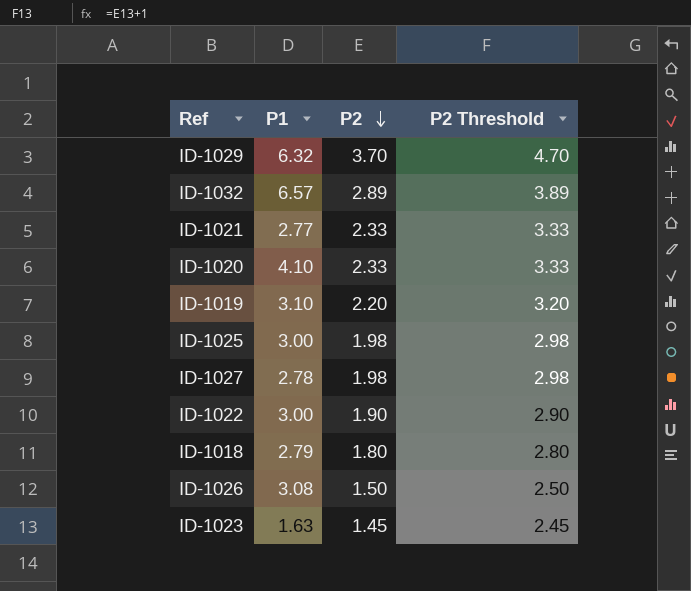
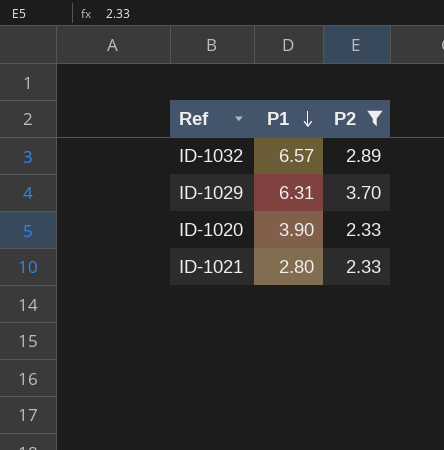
filter: none -> P2 >= 2.33
row order: P2 descending -> P1 descending
column P2 Threshold | formula: [P2] + 1 -> none
ID-1029 | P1: 6.32 -> 6.31
ID-1020 | P1: 4.10 -> 3.90
ID-1021 | P1: 2.77 -> 2.80

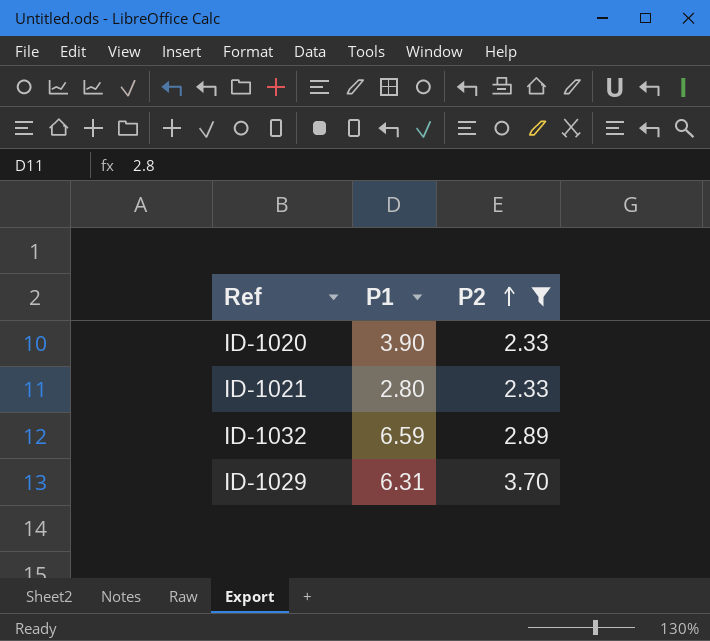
row order: P1 descending -> P2 ascending
ID-1032 | P1: 6.57 -> 6.59

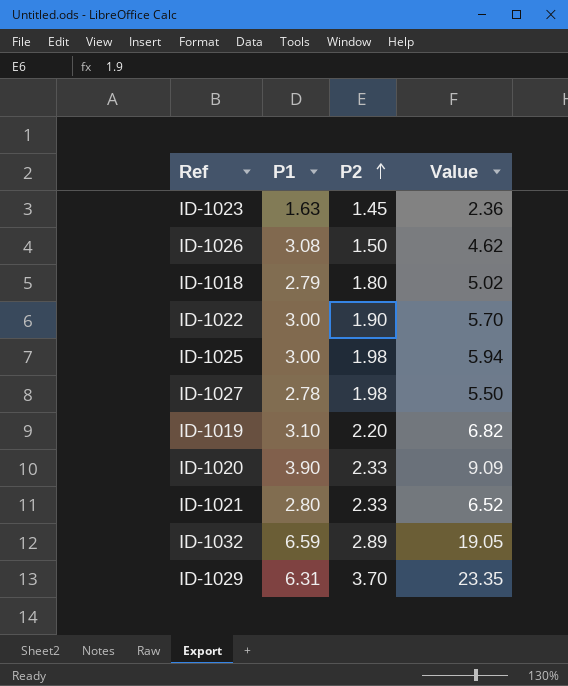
filter: P2 >= 2.33 -> none
column Value | formula: none -> [P1] * [P2]

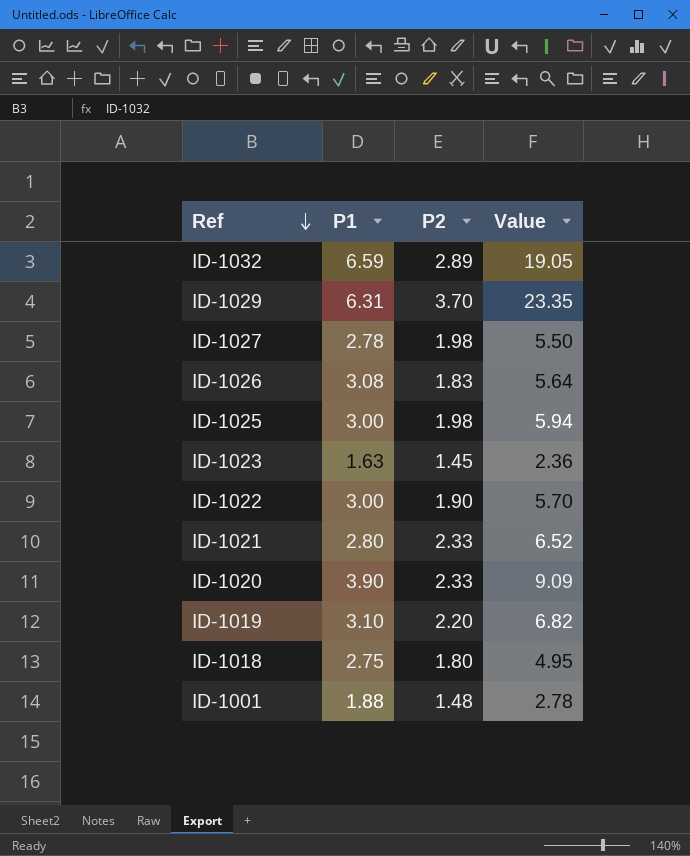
row order: P2 ascending -> Ref descending
ID-1026 | P2: 1.50 -> 1.83
ID-1026 | Value: 4.62 -> 5.64
ID-1018 | P1: 2.79 -> 2.75
ID-1018 | Value: 5.02 -> 4.95
row ID-1001: none -> 1.88 | 1.48 | 2.78

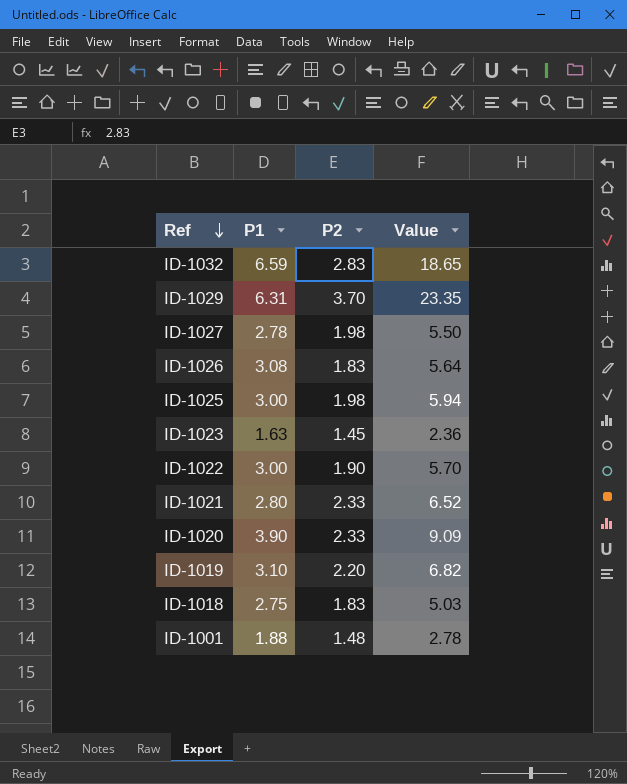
ID-1032 | P2: 2.89 -> 2.83
ID-1032 | Value: 19.05 -> 18.65
ID-1018 | P2: 1.80 -> 1.83
ID-1018 | Value: 4.95 -> 5.03

